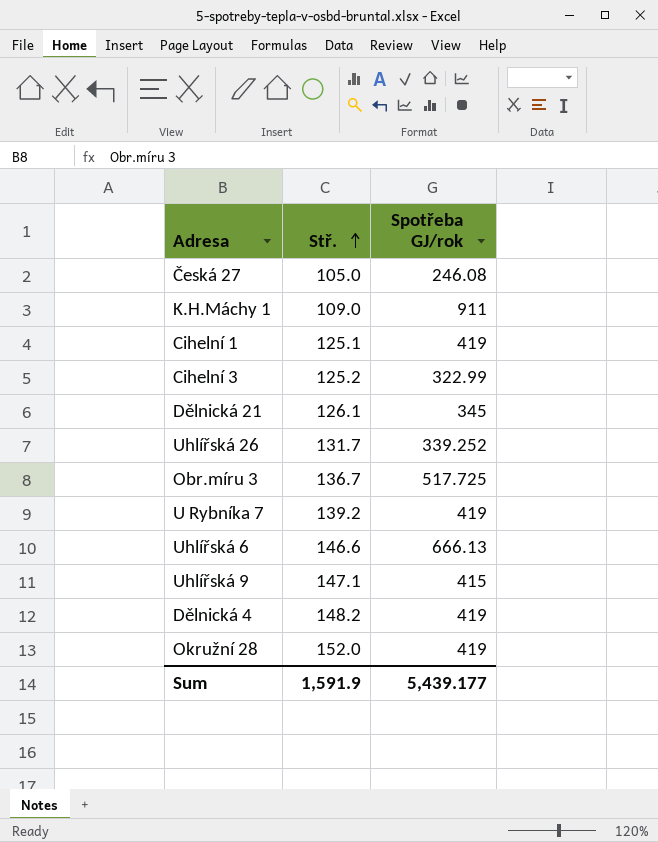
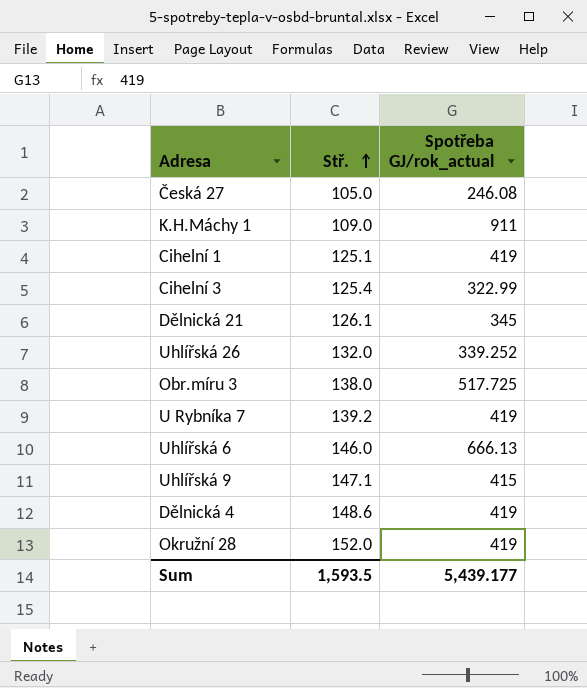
column name: Spotřeba GJ/rok -> Spotřeba GJ/rok_actual
Cihelní 3 | Stř.: 125.2 -> 125.4
Uhlířská 26 | Stř.: 131.7 -> 132.0
Obr.míru 3 | Stř.: 136.7 -> 138.0
Uhlířská 6 | Stř.: 146.6 -> 146.0
Dělnická 4 | Stř.: 148.2 -> 148.6
Sum | Stř.: 1,591.9 -> 1,593.5

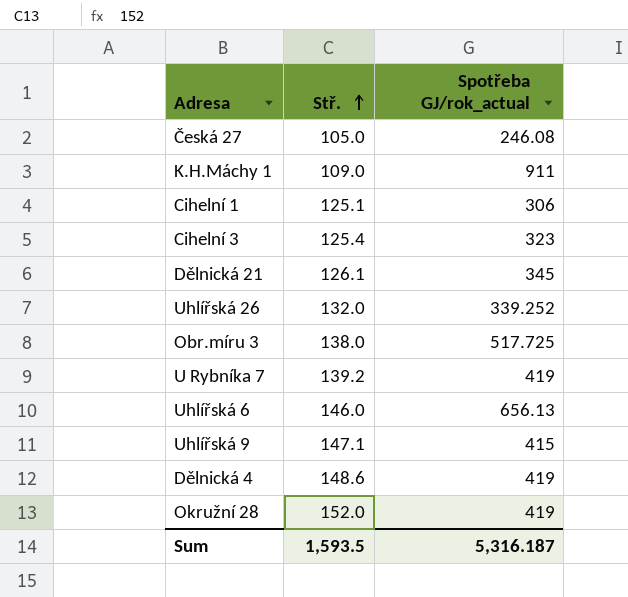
Cihelní 1 | Spotřeba GJ/rok_actual: 419 -> 306
Cihelní 3 | Spotřeba GJ/rok_actual: 322.99 -> 323
Uhlířská 6 | Spotřeba GJ/rok_actual: 666.13 -> 656.13
Sum | Spotřeba GJ/rok_actual: 5,439.177 -> 5,316.187

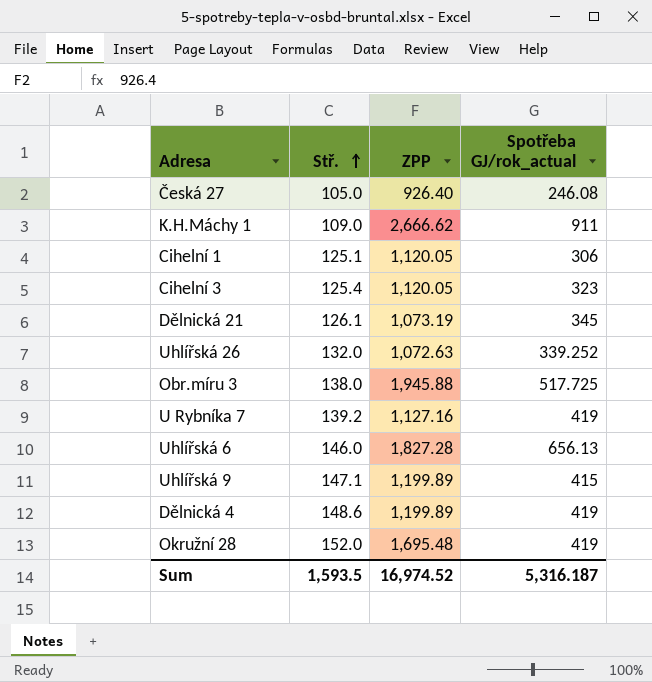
column ZPP | position: none -> 3

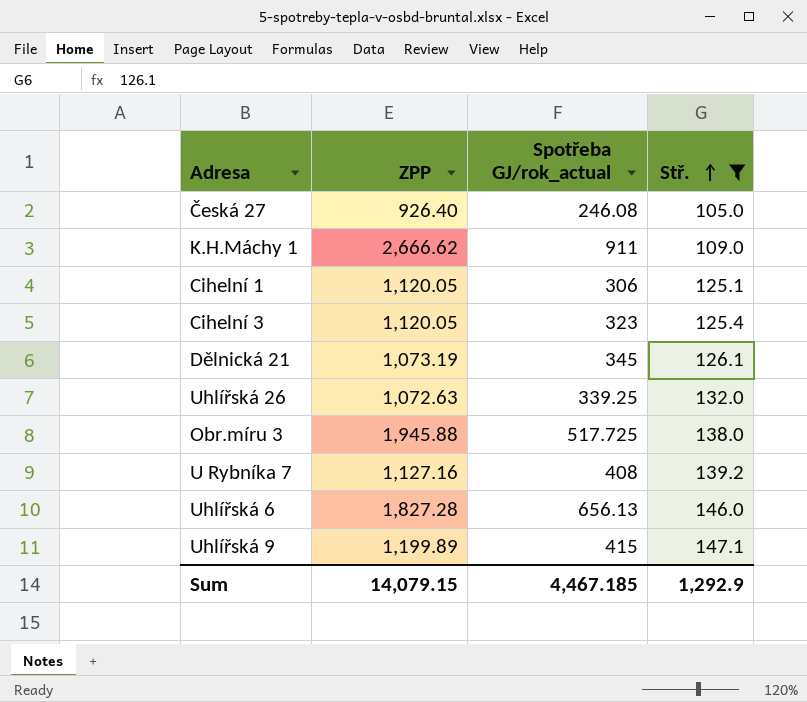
filter: none -> Stř. <= 147.1
column Stř. | position: 2 -> 4
Uhlířská 26 | Spotřeba GJ/rok_actual: 339.252 -> 339.25
U Rybníka 7 | Spotřeba GJ/rok_actual: 419 -> 408
Sum | ZPP: 16,974.52 -> 14,079.15
Sum | Spotřeba GJ/rok_actual: 5,316.187 -> 4,467.185
Sum | Stř.: 1,593.5 -> 1,292.9

